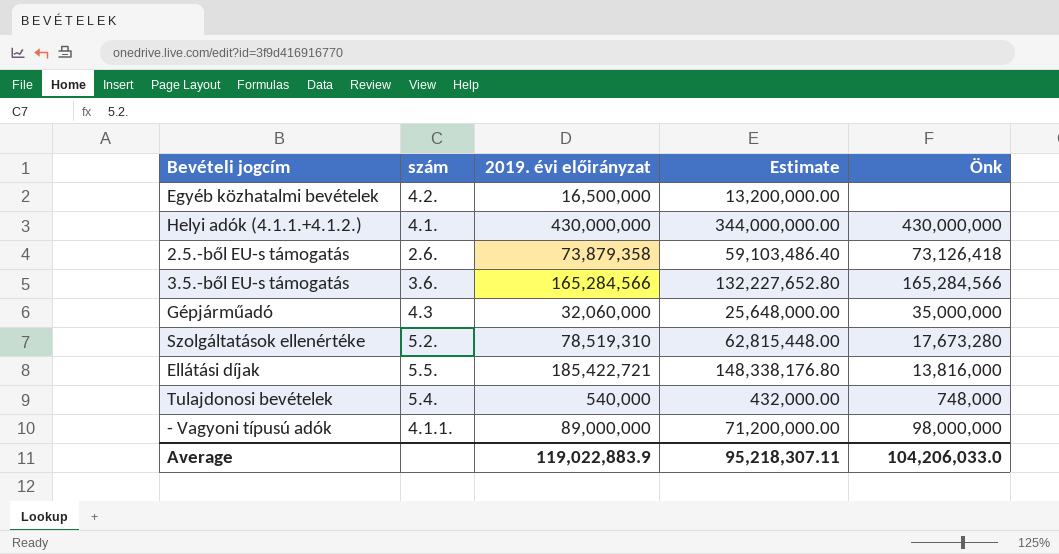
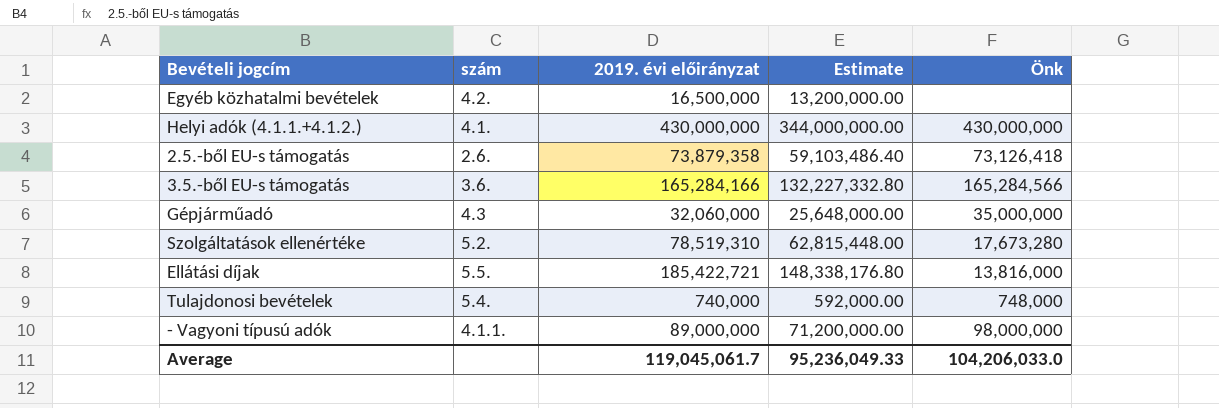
3.5.-ből EU-s támogatás | 2019. évi előirányzat: 165,284,566 -> 165,284,166
3.5.-ből EU-s támogatás | Estimate: 132,227,652.80 -> 132,227,332.80
Tulajdonosi bevételek | 2019. évi előirányzat: 540,000 -> 740,000
Tulajdonosi bevételek | Estimate: 432,000.00 -> 592,000.00
Average | 2019. évi előirányzat: 119,022,883.9 -> 119,045,061.7
Average | Estimate: 95,218,307.11 -> 95,236,049.33

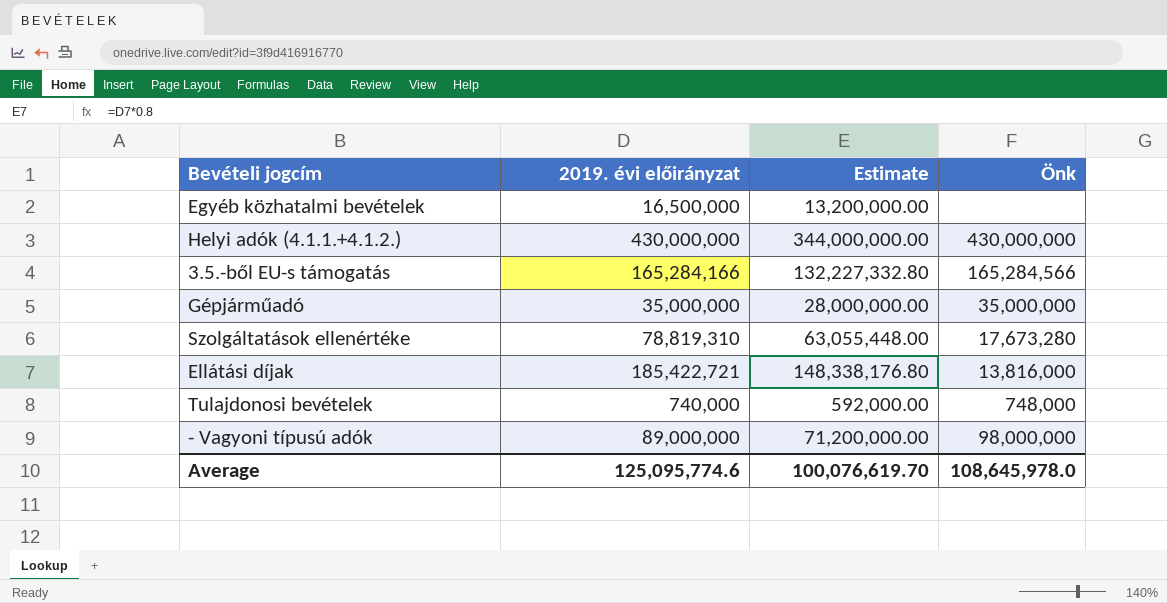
column szám | position: 2 -> none
row 2.5.-ből EU-s támogatás: 2.6. | 73,879,358 | 59,103,486.40 | 73,126,418 -> none
Gépjárműadó | 2019. évi előirányzat: 32,060,000 -> 35,000,000
Gépjárműadó | Estimate: 25,648,000.00 -> 28,000,000.00
Szolgáltatások ellenértéke | 2019. évi előirányzat: 78,519,310 -> 78,819,310
Szolgáltatások ellenértéke | Estimate: 62,815,448.00 -> 63,055,448.00
Average | 2019. évi előirányzat: 119,045,061.7 -> 125,095,774.6
Average | Estimate: 95,236,049.33 -> 100,076,619.70
Average | Önk: 104,206,033.0 -> 108,645,978.0

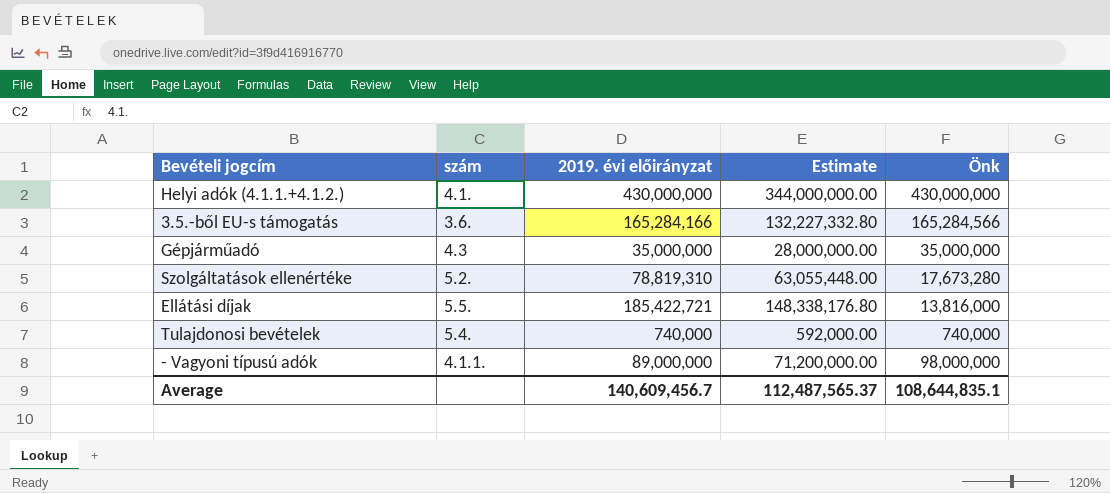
column szám | position: none -> 2
row Egyéb közhatalmi bevételek: 16,500,000 | 13,200,000.00 | none -> none
Tulajdonosi bevételek | Önk: 748,000 -> 740,000
Average | 2019. évi előirányzat: 125,095,774.6 -> 140,609,456.7
Average | Estimate: 100,076,619.70 -> 112,487,565.37
Average | Önk: 108,645,978.0 -> 108,644,835.1

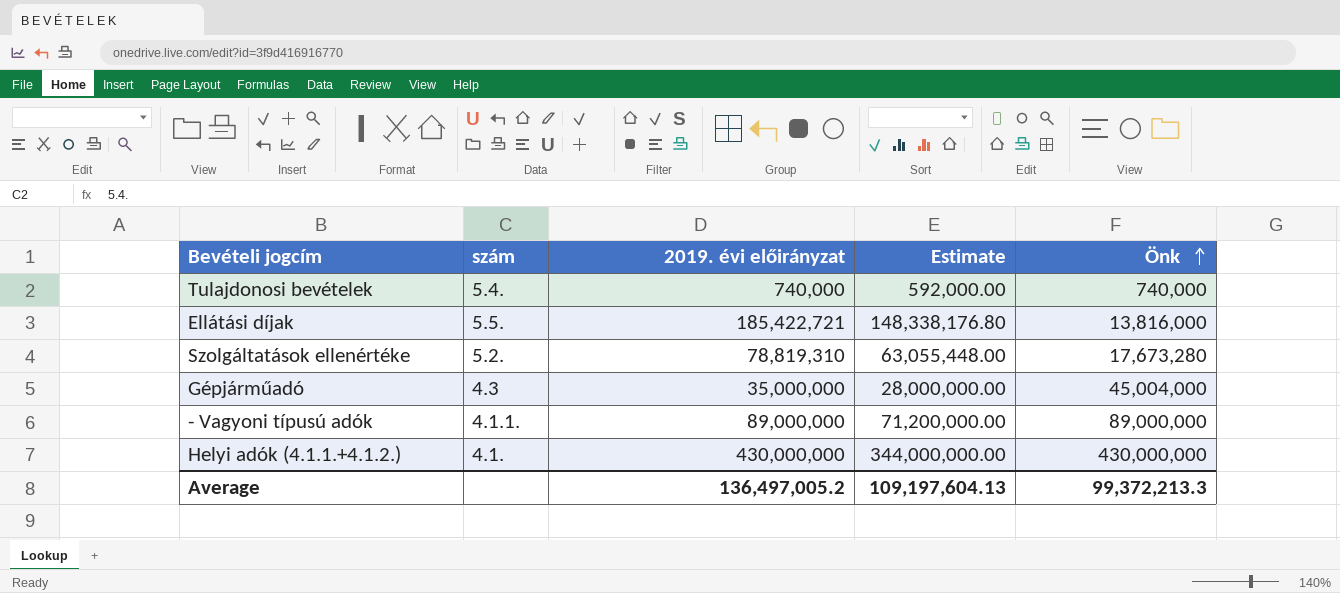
row order: none -> Önk ascending
row 3.5.-ből EU-s támogatás: 3.6. | 165,284,166 | 132,227,332.80 | 165,284,566 -> none
Gépjárműadó | Önk: 35,000,000 -> 45,004,000
- Vagyoni típusú adók | Önk: 98,000,000 -> 89,000,000
Average | 2019. évi előirányzat: 140,609,456.7 -> 136,497,005.2
Average | Estimate: 112,487,565.37 -> 109,197,604.13
Average | Önk: 108,644,835.1 -> 99,372,213.3

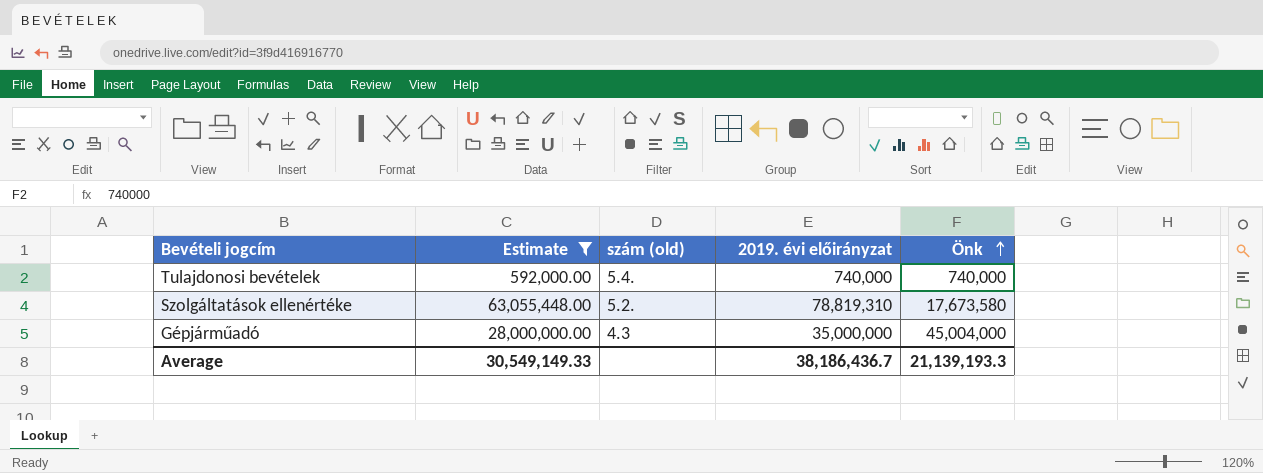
filter: none -> Estimate <= 63,055,448.00
column Estimate | position: 4 -> 2
column name: szám -> szám (old)
Szolgáltatások ellenértéke | Önk: 17,673,280 -> 17,673,580
Average | Estimate: 109,197,604.13 -> 30,549,149.33
Average | 2019. évi előirányzat: 136,497,005.2 -> 38,186,436.7
Average | Önk: 99,372,213.3 -> 21,139,193.3

